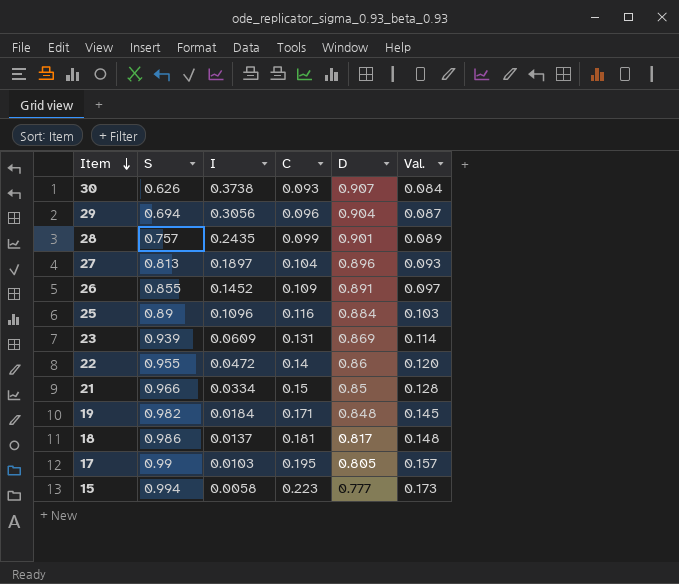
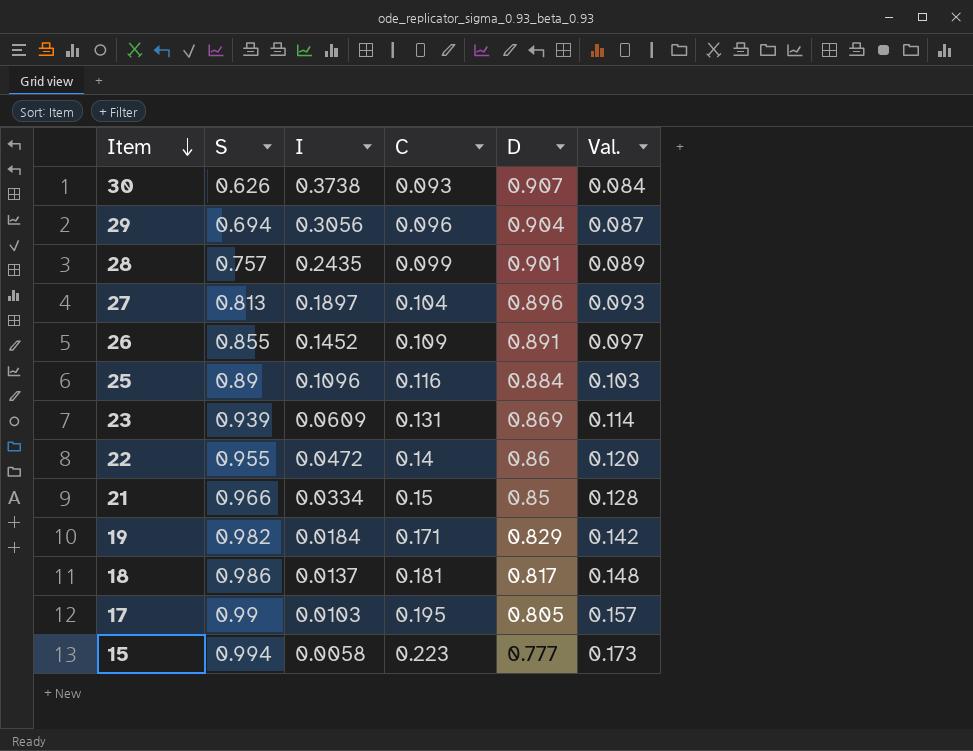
19 | D: 0.848 -> 0.829
19 | Val.: 0.145 -> 0.142

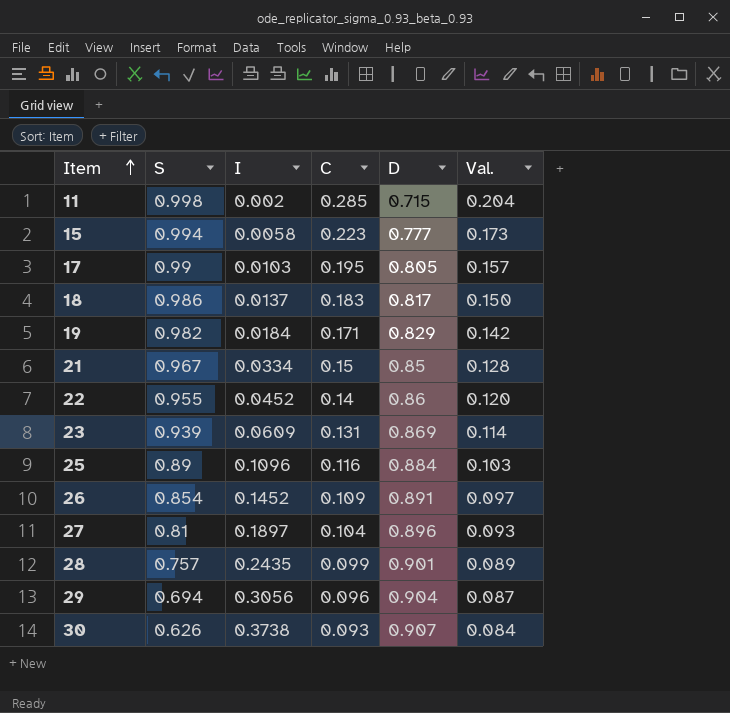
row order: Item descending -> Item ascending
row 11: none -> 0.998 | 0.002 | 0.285 | 0.715 | 0.204
18 | C: 0.181 -> 0.183
18 | Val.: 0.148 -> 0.150
21 | S: 0.966 -> 0.967
22 | I: 0.0472 -> 0.0452
26 | S: 0.855 -> 0.854
27 | S: 0.813 -> 0.81

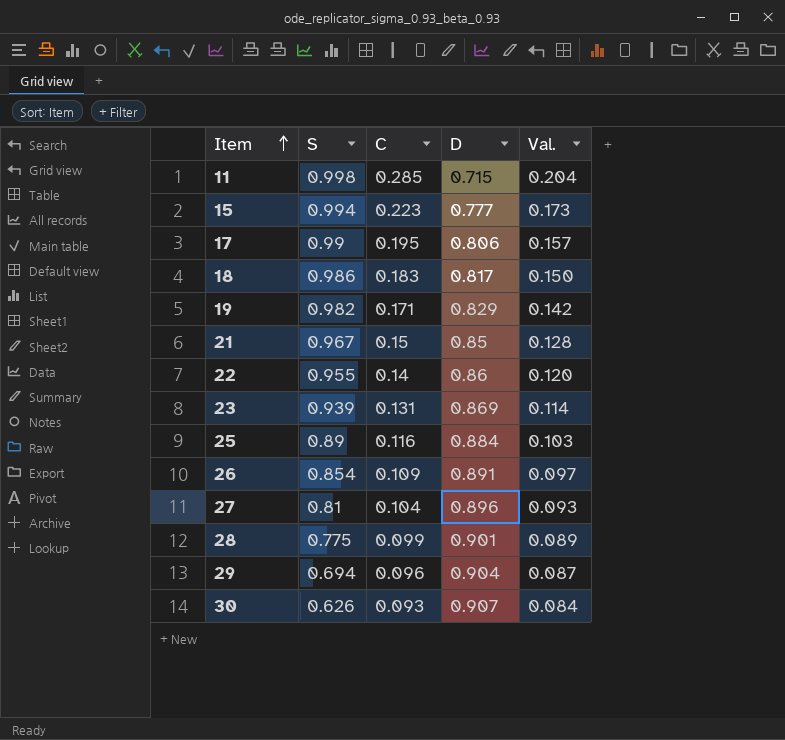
column I | position: 3 -> none
17 | D: 0.805 -> 0.806
28 | S: 0.757 -> 0.775

